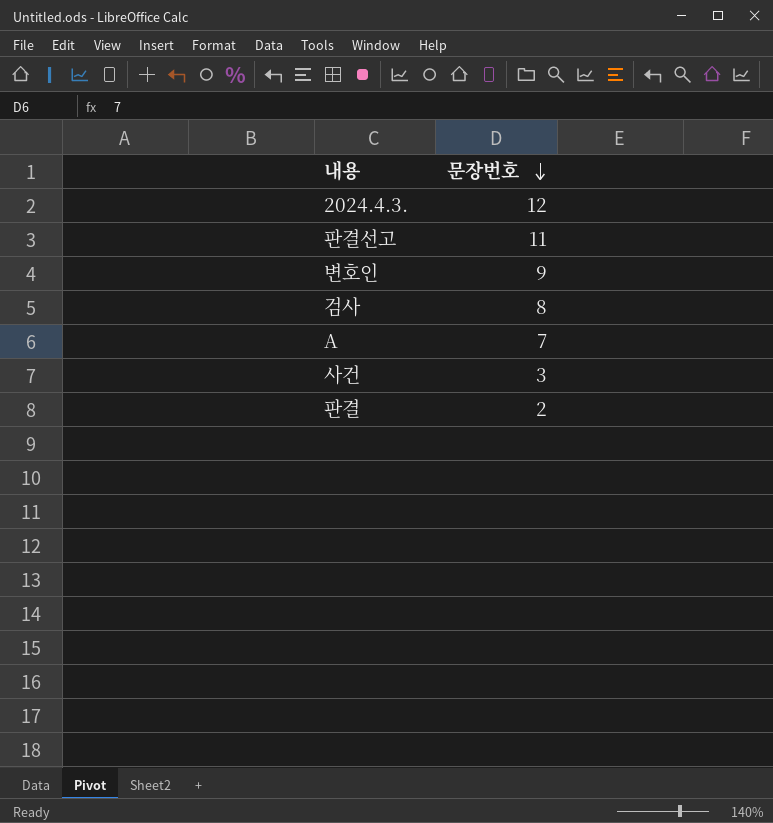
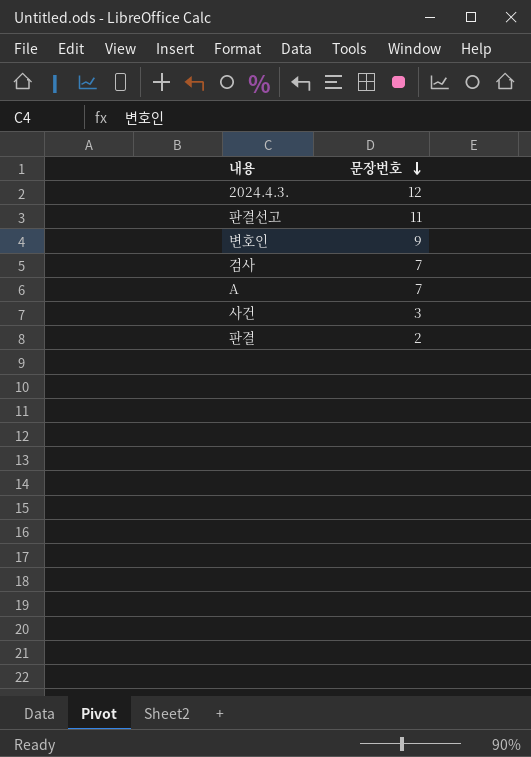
검사 | 문장번호: 8 -> 7

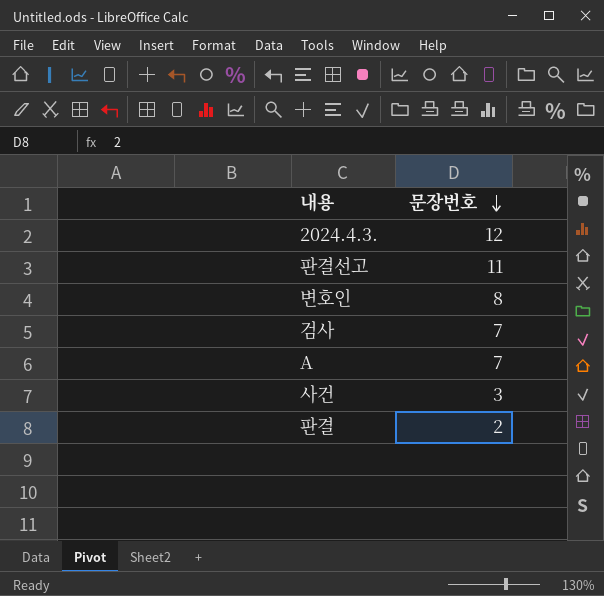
변호인 | 문장번호: 9 -> 8

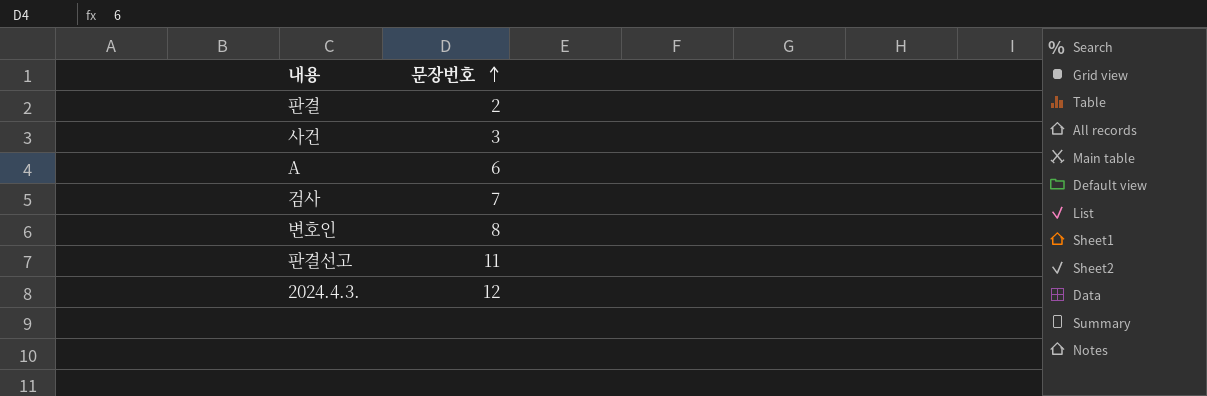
row order: 문장번호 descending -> 문장번호 ascending
A | 문장번호: 7 -> 6

